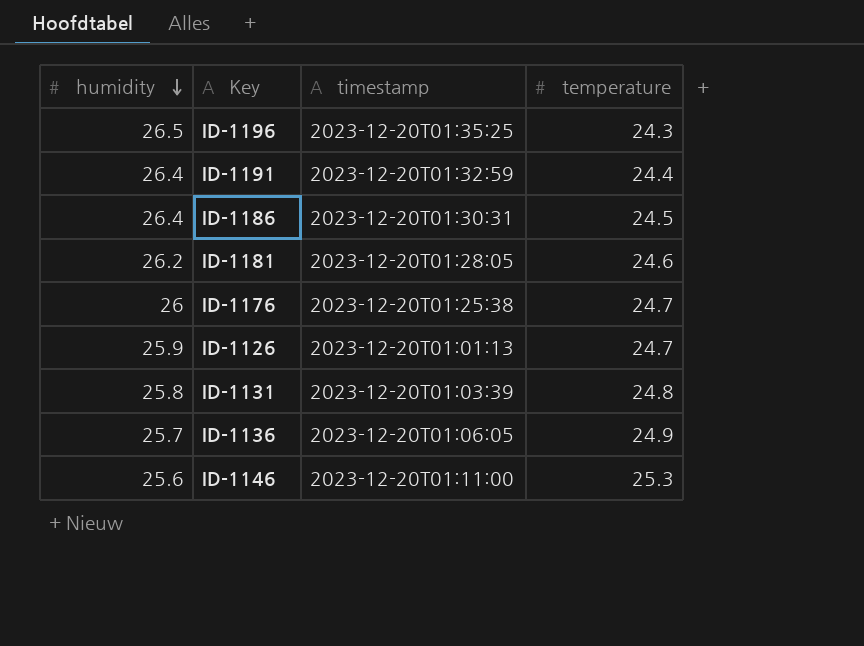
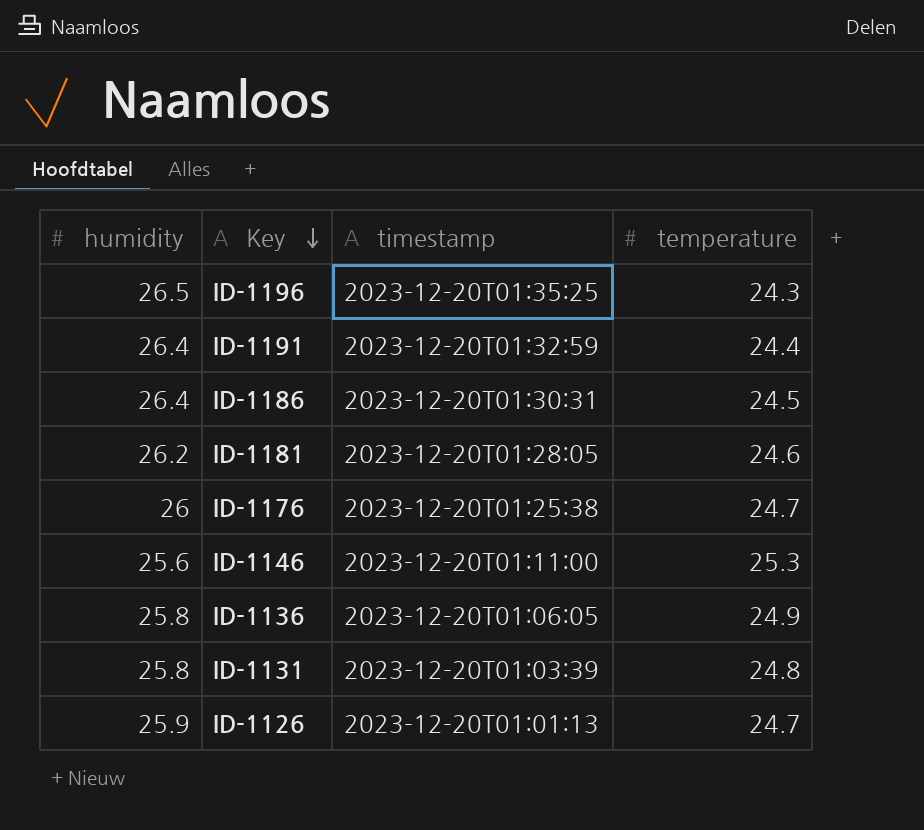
row order: humidity descending -> Key descending
ID-1136 | humidity: 25.7 -> 25.8

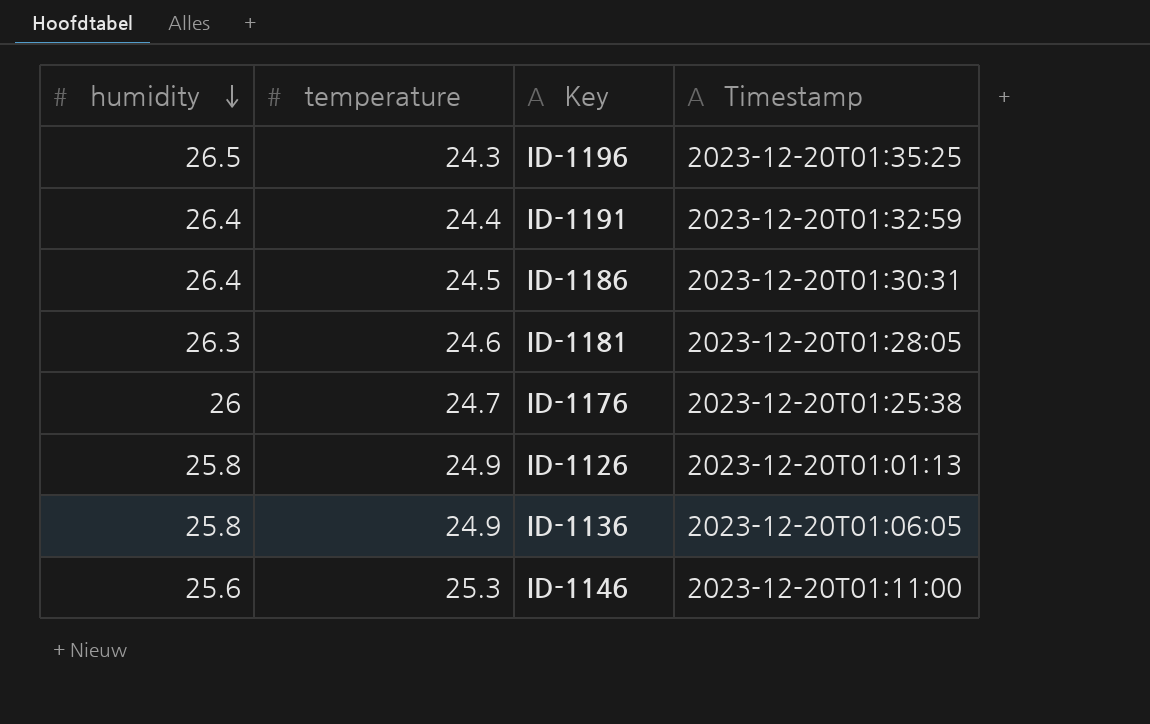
row order: Key descending -> humidity descending
column temperature | position: 4 -> 2
column name: timestamp -> Timestamp
row ID-1131: 25.8 | 2023-12-20T01:03:39 | 24.8 -> none
ID-1181 | humidity: 26.2 -> 26.3
ID-1126 | humidity: 25.9 -> 25.8
ID-1126 | temperature: 24.7 -> 24.9

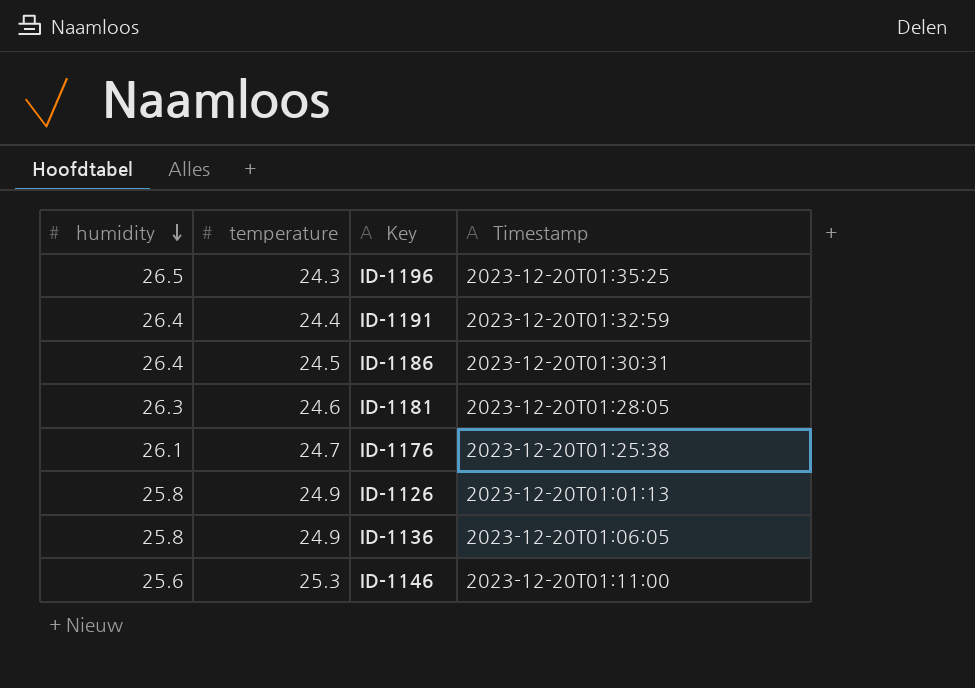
ID-1176 | humidity: 26 -> 26.1

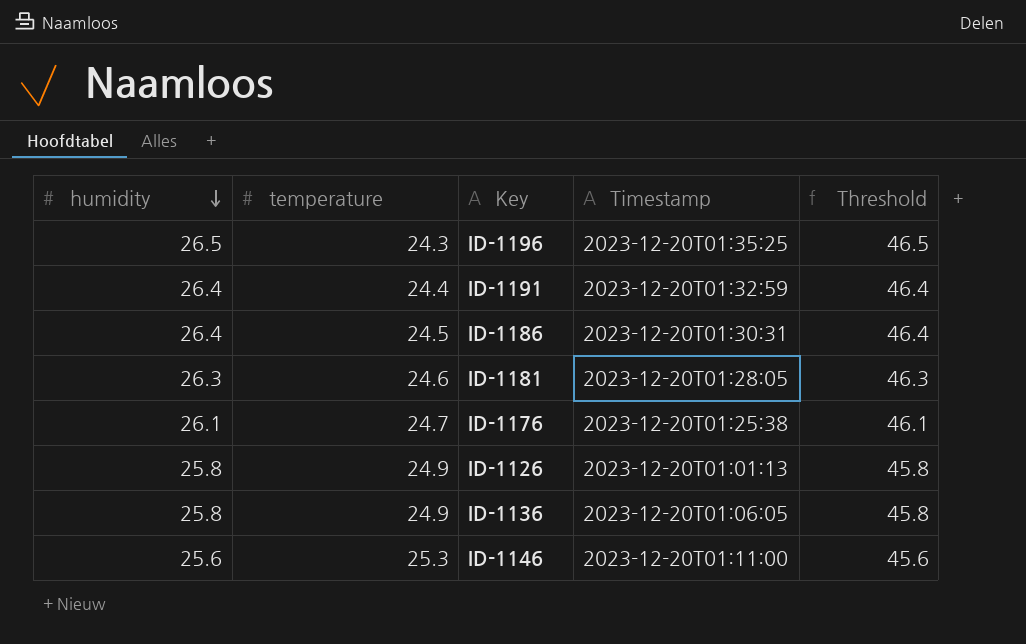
column Threshold | formula: none -> [humidity] + 20

